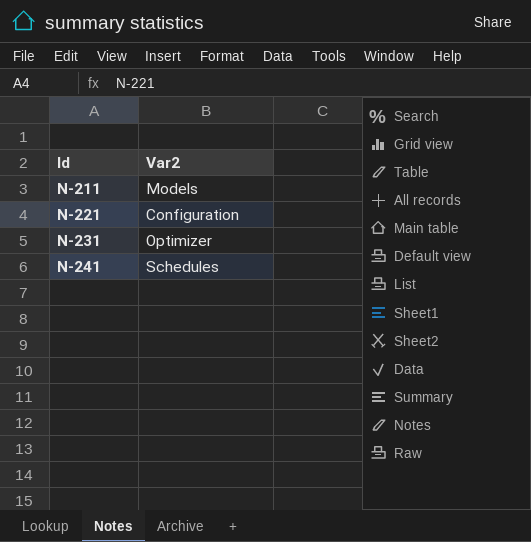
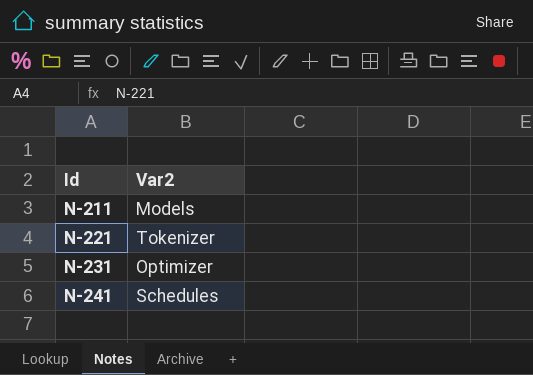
N-221 | Var2: Configuration -> Tokenizer

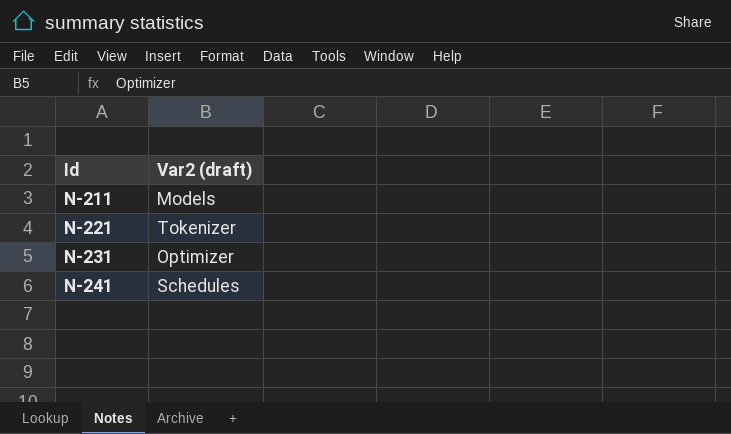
column name: Var2 -> Var2 (draft)

